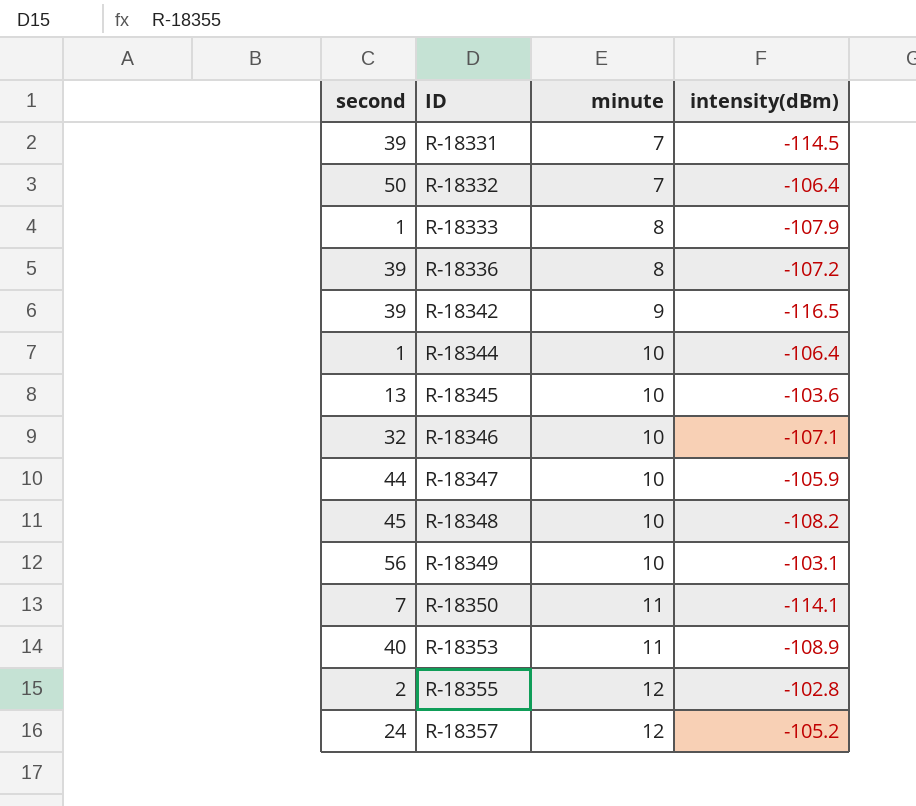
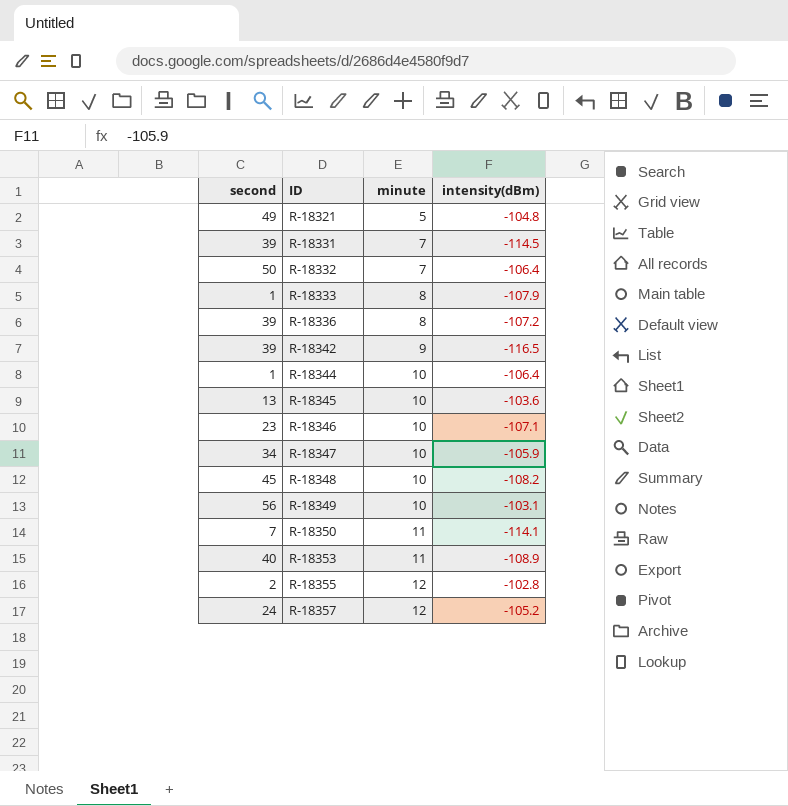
row R-18321: none -> 49 | 5 | -104.8
R-18346 | second: 32 -> 23
R-18347 | second: 44 -> 34

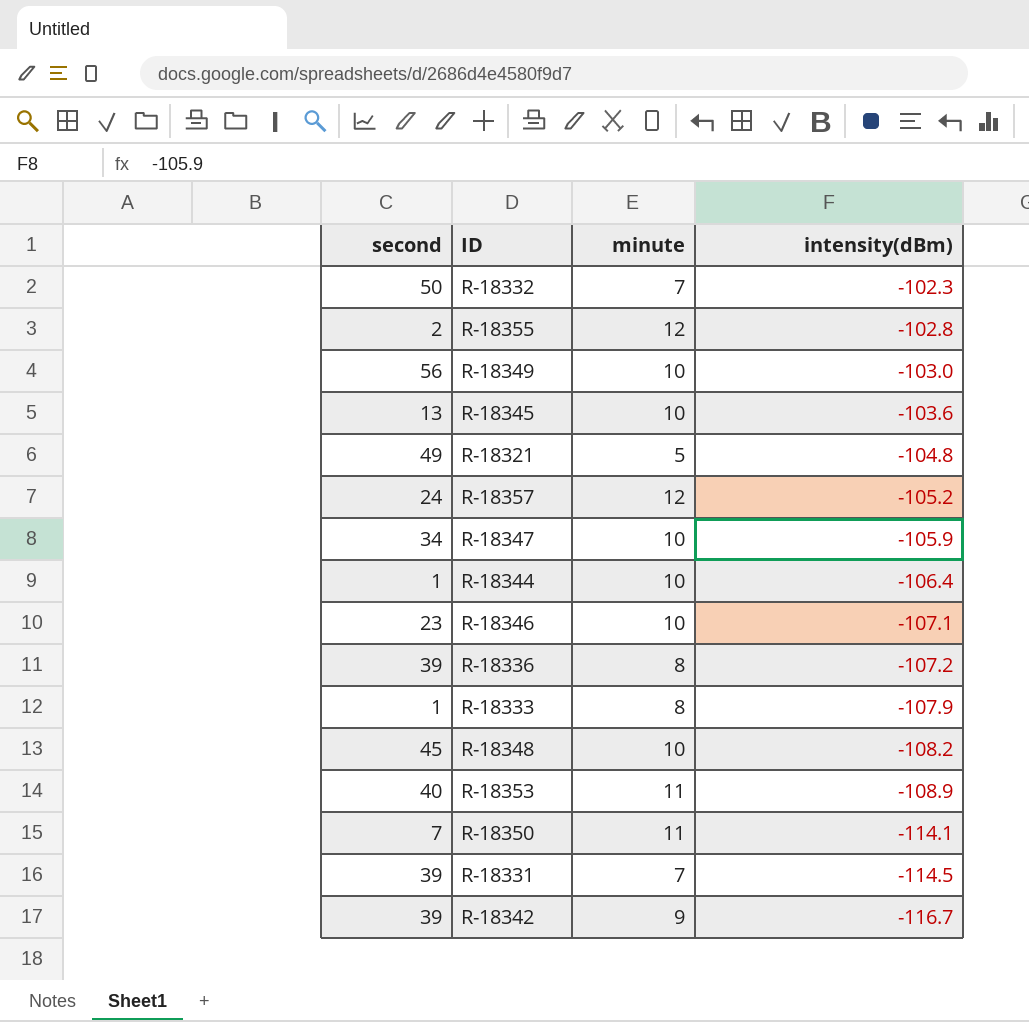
row order: ID ascending -> intensity(dBm) descending
R-18332 | intensity(dBm): -106.4 -> -102.3
R-18349 | intensity(dBm): -103.1 -> -103.0
R-18342 | intensity(dBm): -116.5 -> -116.7

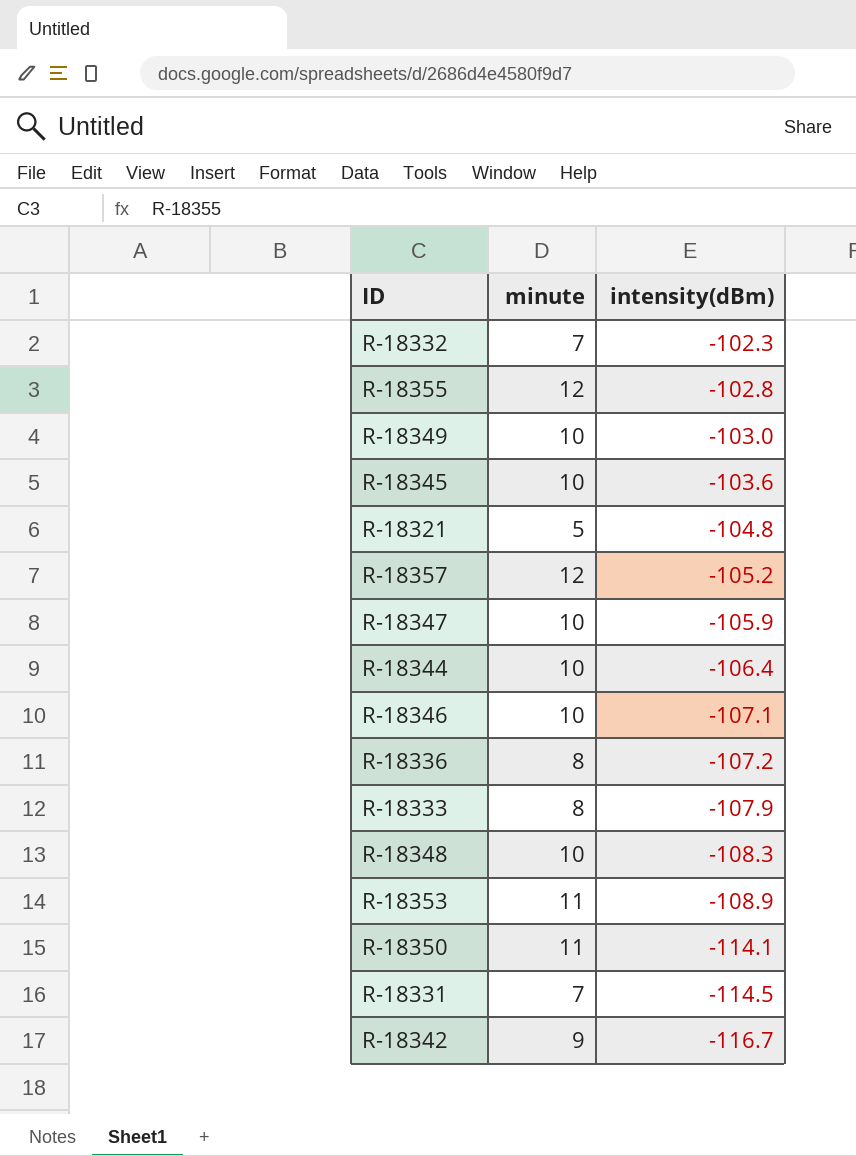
column second | position: 1 -> none
R-18348 | intensity(dBm): -108.2 -> -108.3

